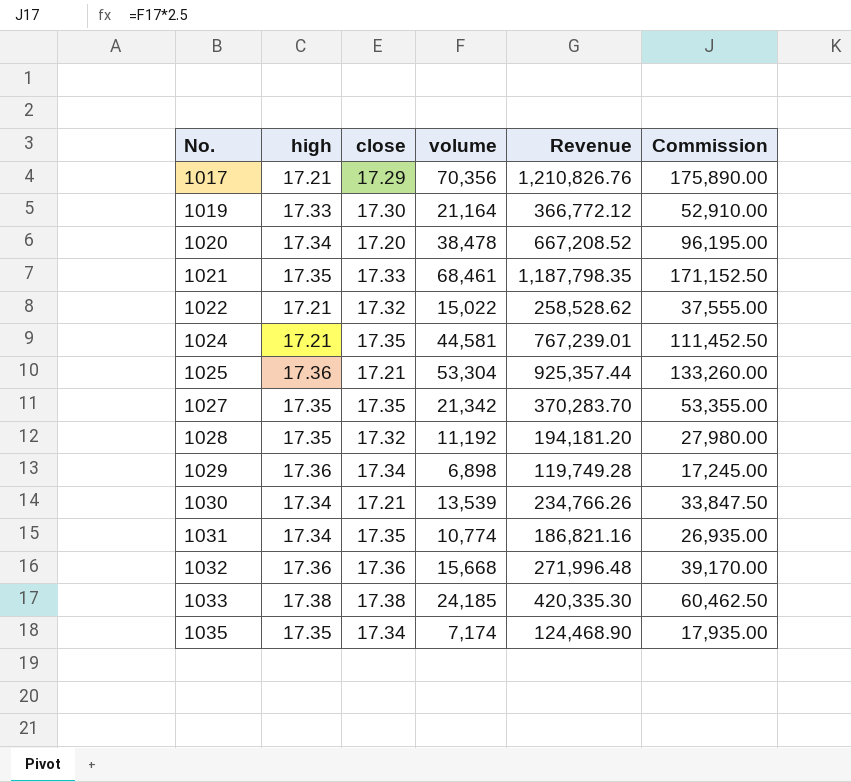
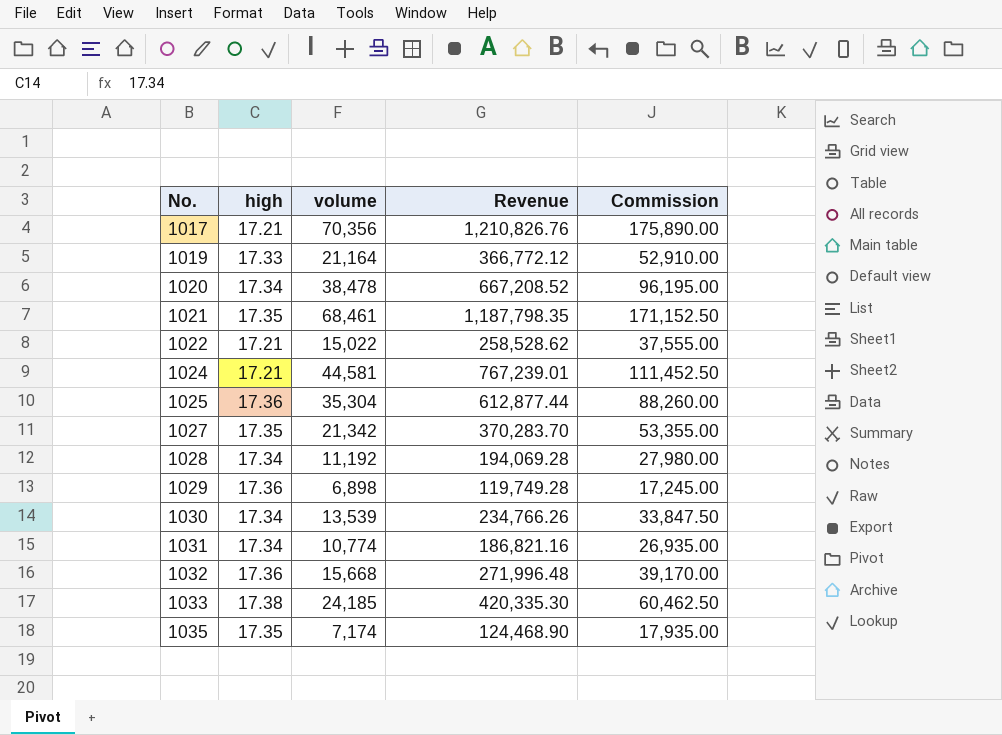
column close | position: 3 -> none
1025 | volume: 53,304 -> 35,304
1025 | Revenue: 925,357.44 -> 612,877.44
1025 | Commission: 133,260.00 -> 88,260.00
1028 | high: 17.35 -> 17.34
1028 | Revenue: 194,181.20 -> 194,069.28

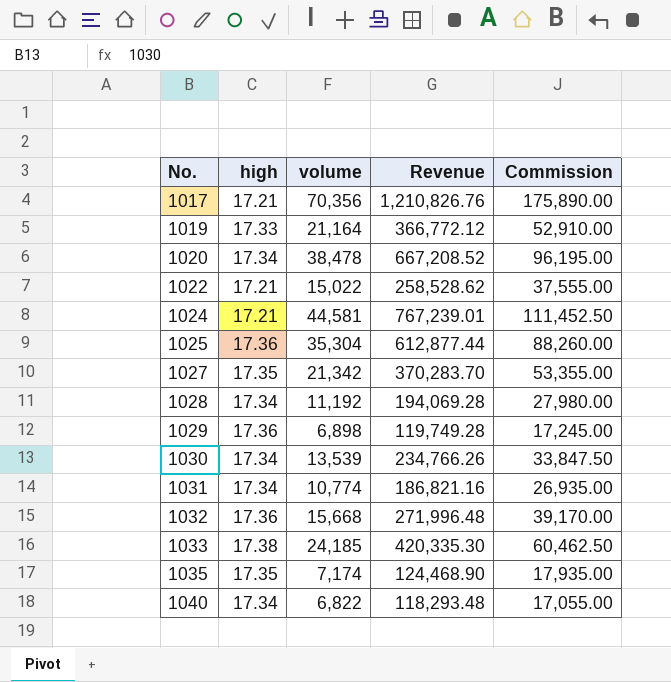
row 1021: 17.35 | 68,461 | 1,187,798.35 | 171,152.50 -> none
row 1040: none -> 17.34 | 6,822 | 118,293.48 | 17,055.00

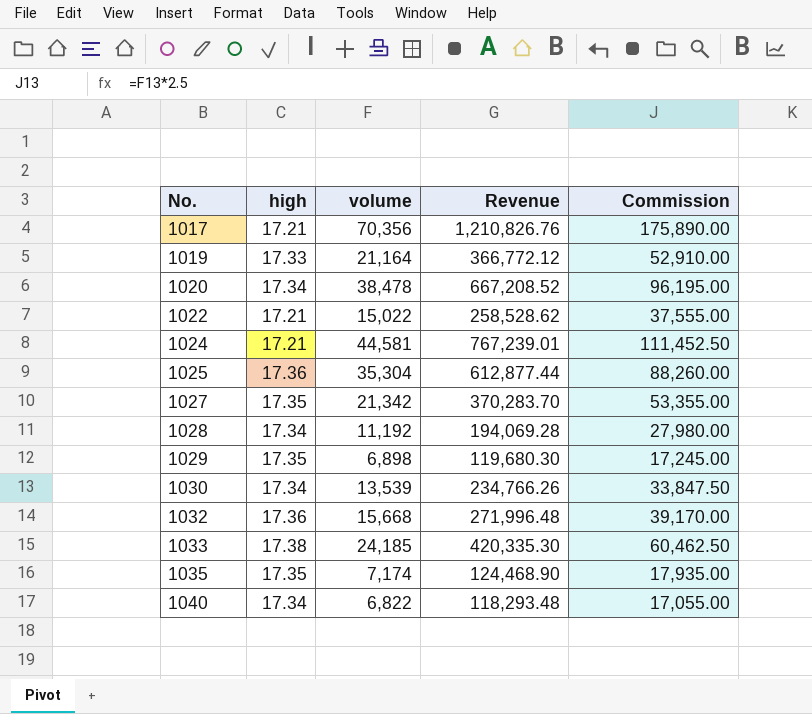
row 1031: 17.34 | 10,774 | 186,821.16 | 26,935.00 -> none
1029 | high: 17.36 -> 17.35
1029 | Revenue: 119,749.28 -> 119,680.30

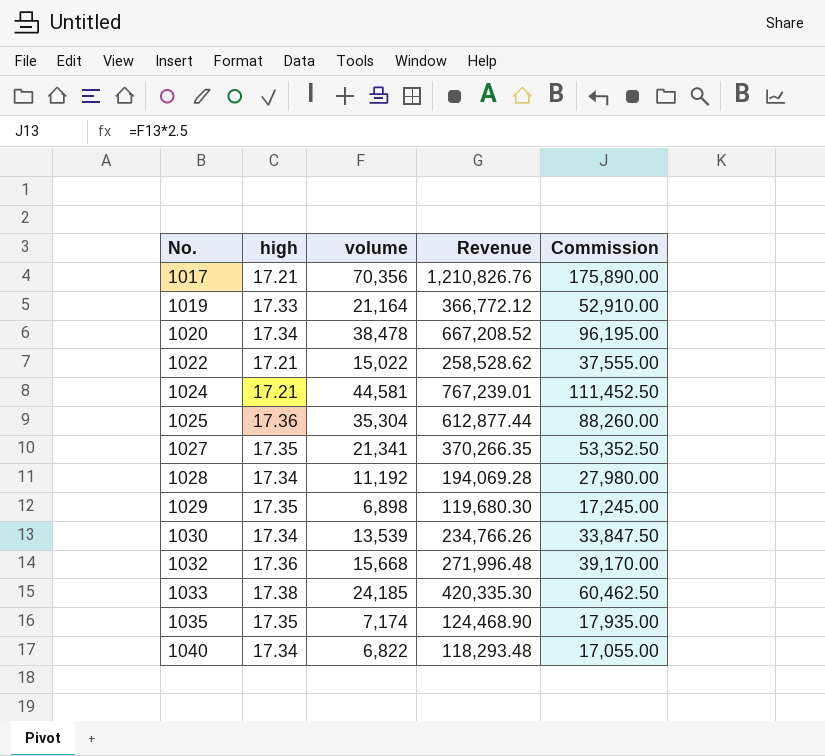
1027 | volume: 21,342 -> 21,341
1027 | Revenue: 370,283.70 -> 370,266.35
1027 | Commission: 53,355.00 -> 53,352.50

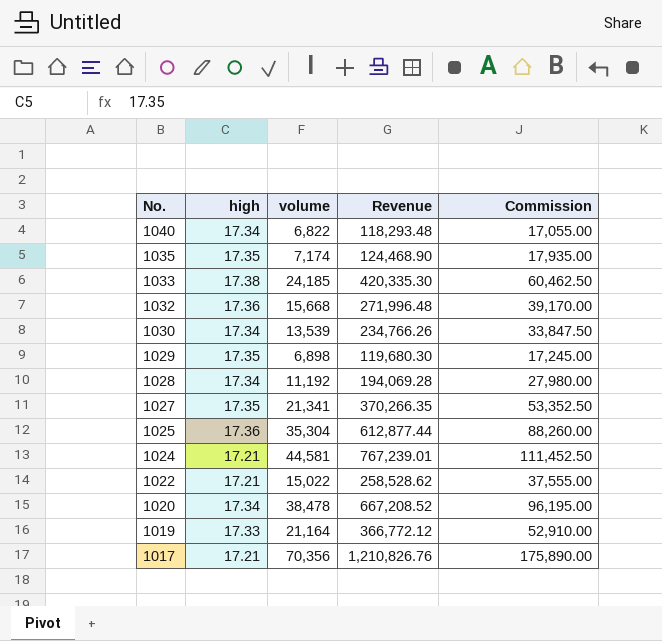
row order: No. ascending -> No. descending

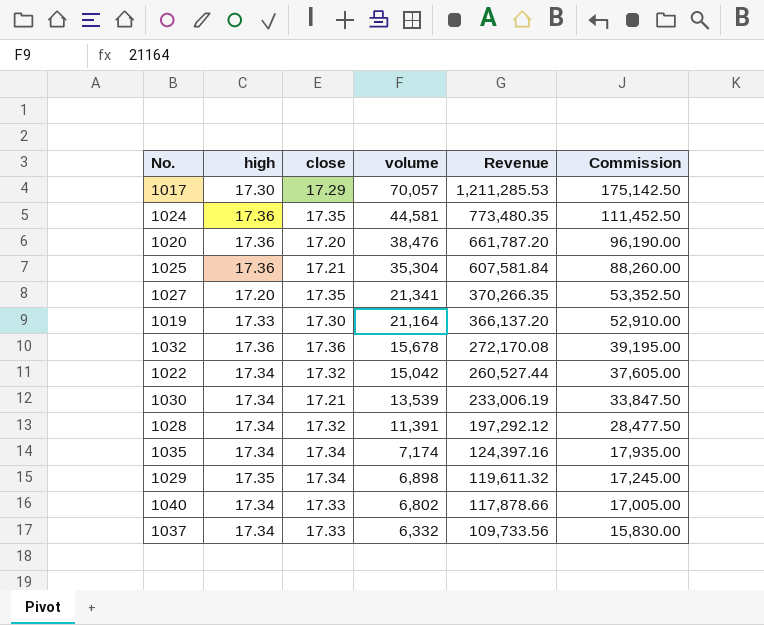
row order: No. descending -> volume descending
column close | position: none -> 3
column Revenue | formula: [high] * [volume] -> [close] * [volume]
row 1033: 17.38 | 24,185 | 420,335.30 | 60,462.50 -> none
1017 | high: 17.21 -> 17.30
1017 | volume: 70,356 -> 70,057
1017 | Commission: 175,890.00 -> 175,142.50
1024 | high: 17.21 -> 17.36
1020 | high: 17.34 -> 17.36
1020 | volume: 38,478 -> 38,476
1020 | Commission: 96,195.00 -> 96,190.00
1027 | high: 17.35 -> 17.20
1032 | volume: 15,668 -> 15,678
1032 | Commission: 39,170.00 -> 39,195.00
1022 | high: 17.21 -> 17.34
1022 | volume: 15,022 -> 15,042
1022 | Commission: 37,555.00 -> 37,605.00
1028 | volume: 11,192 -> 11,391
1028 | Commission: 27,980.00 -> 28,477.50
1035 | high: 17.35 -> 17.34
1040 | volume: 6,822 -> 6,802
1040 | Commission: 17,055.00 -> 17,005.00
row 1037: none -> 17.34 | 17.33 | 6,332 | 109,733.56 | 15,830.00

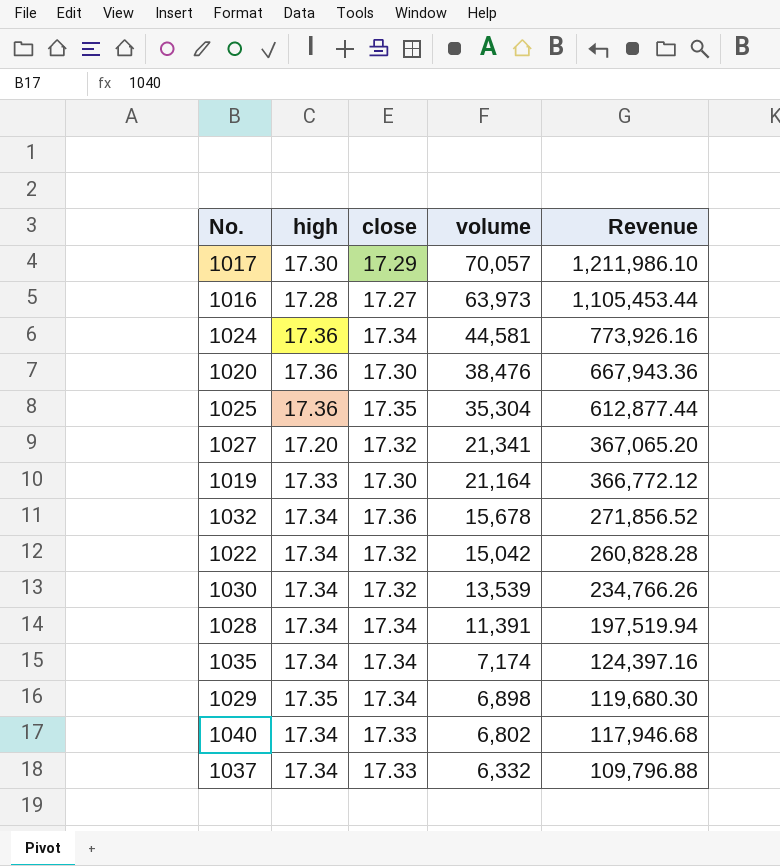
column Commission | formula: [volume] * 2.5 -> none
column Revenue | formula: [close] * [volume] -> [high] * [volume]
row 1016: none -> 17.28 | 17.27 | 63,973 | 1,105,453.44
1024 | close: 17.35 -> 17.34
1020 | close: 17.20 -> 17.30
1025 | close: 17.21 -> 17.35
1027 | close: 17.35 -> 17.32
1032 | high: 17.36 -> 17.34
1030 | close: 17.21 -> 17.32
1028 | close: 17.32 -> 17.34

